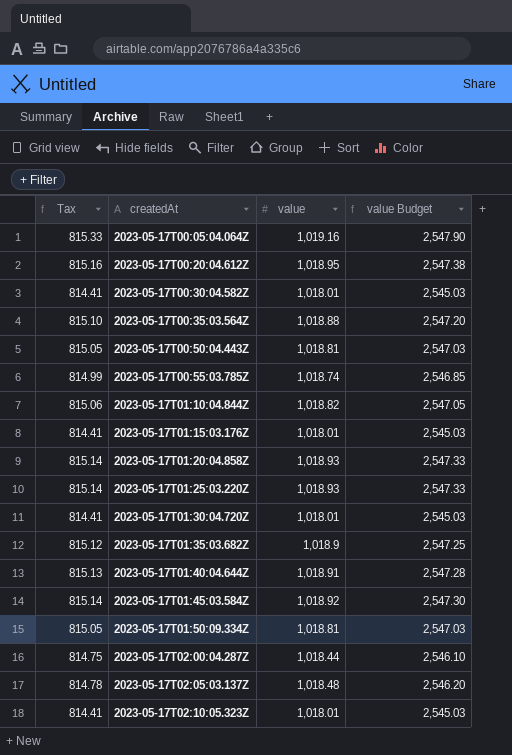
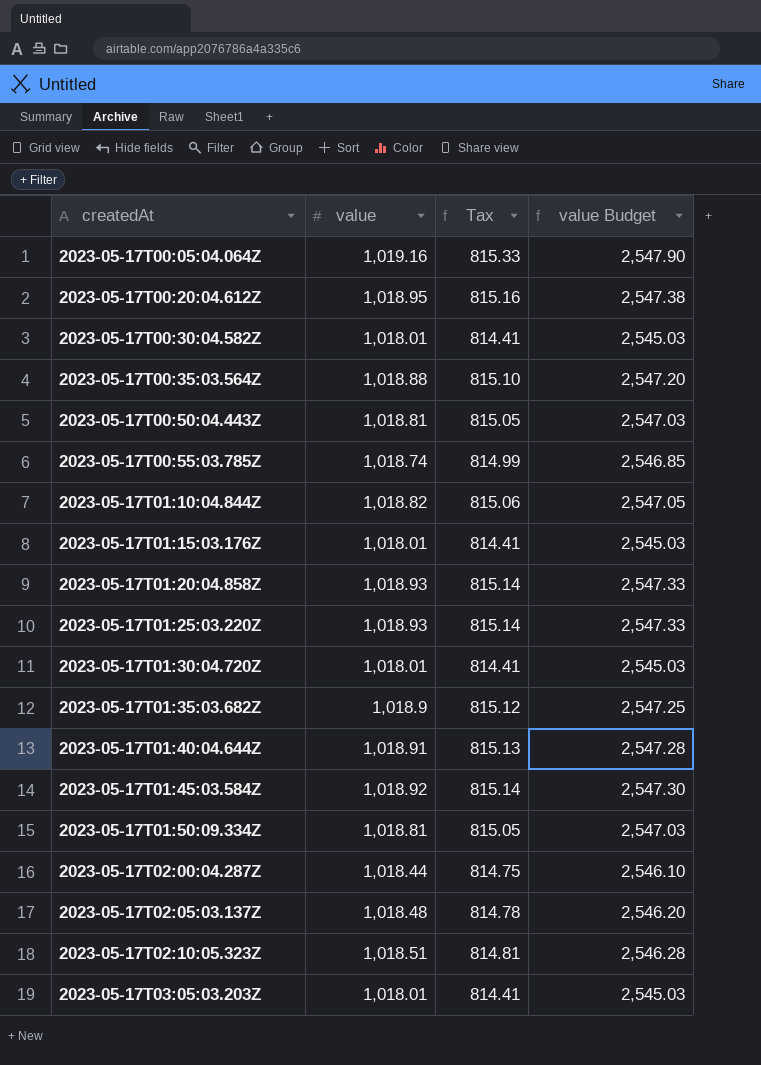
column Tax | position: 1 -> 3
2023-05-17T02:10:05.323Z | value: 1,018.01 -> 1,018.51
2023-05-17T02:10:05.323Z | Tax: 814.41 -> 814.81
2023-05-17T02:10:05.323Z | value Budget: 2,545.03 -> 2,546.28
row 2023-05-17T03:05:03.203Z: none -> 1,018.01 | 814.41 | 2,545.03

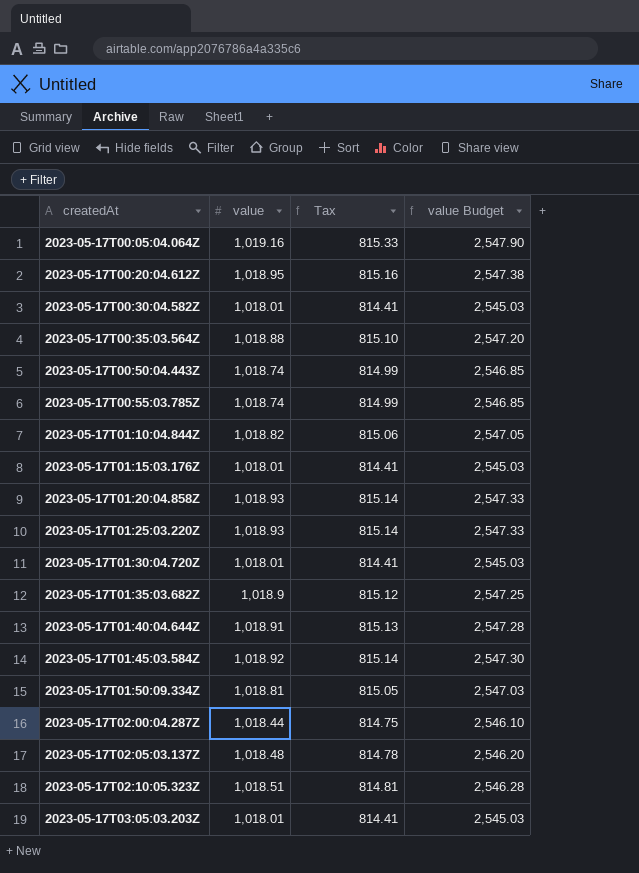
2023-05-17T00:50:04.443Z | value: 1,018.81 -> 1,018.74
2023-05-17T00:50:04.443Z | Tax: 815.05 -> 814.99
2023-05-17T00:50:04.443Z | value Budget: 2,547.03 -> 2,546.85

